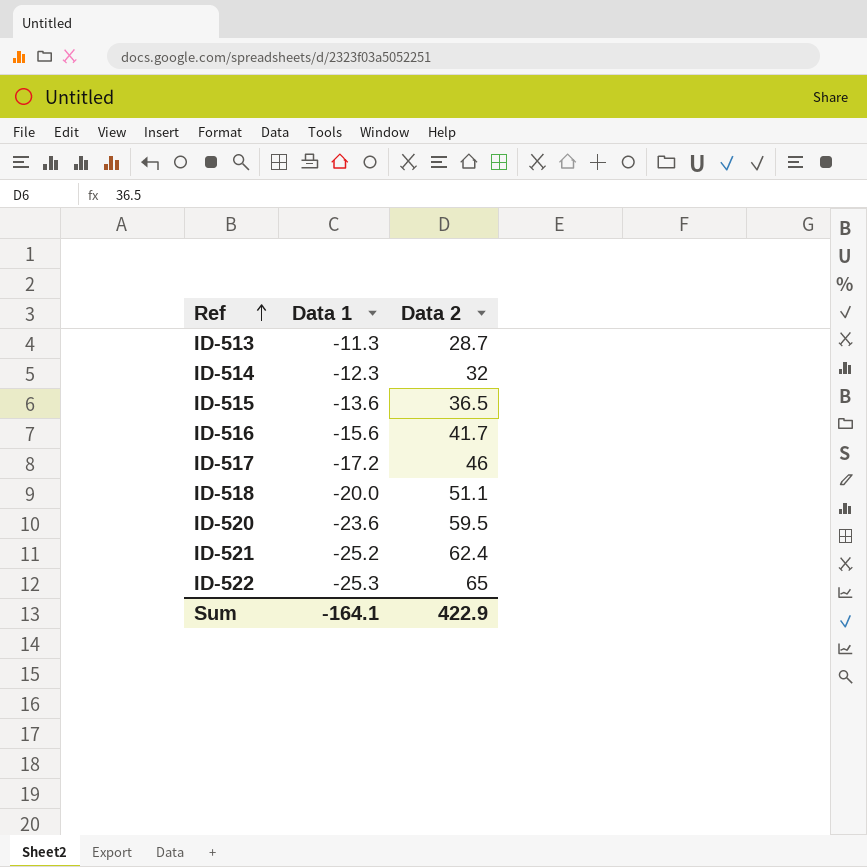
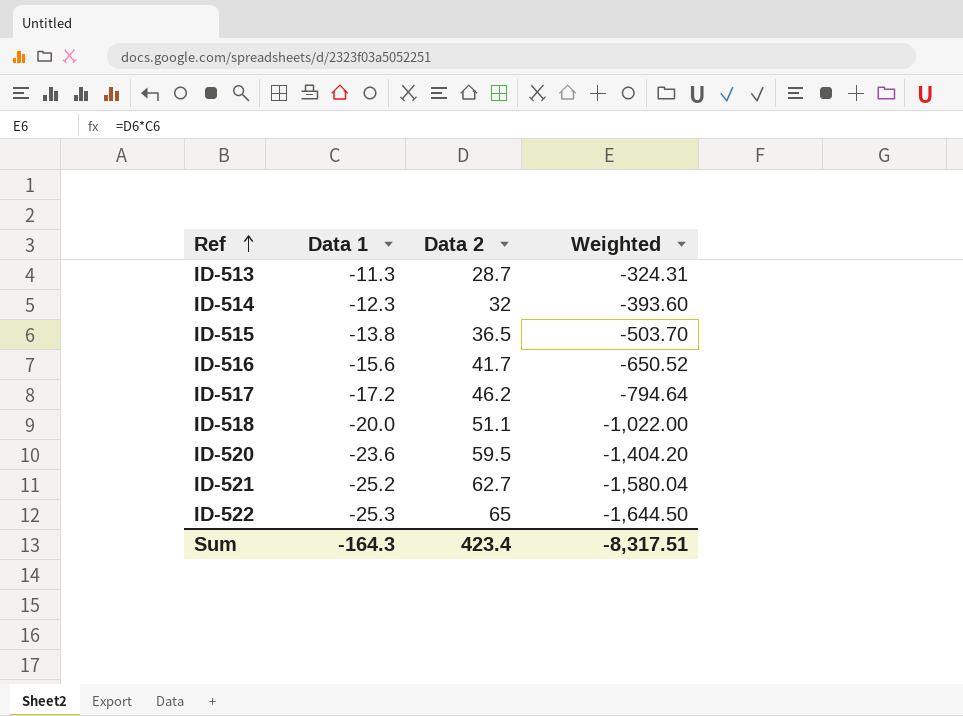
column Weighted | formula: none -> [Data 1] * [Data 2]
ID-515 | Data 1: -13.6 -> -13.8
ID-517 | Data 2: 46 -> 46.2
ID-521 | Data 2: 62.4 -> 62.7
Sum | Data 1: -164.1 -> -164.3
Sum | Data 2: 422.9 -> 423.4

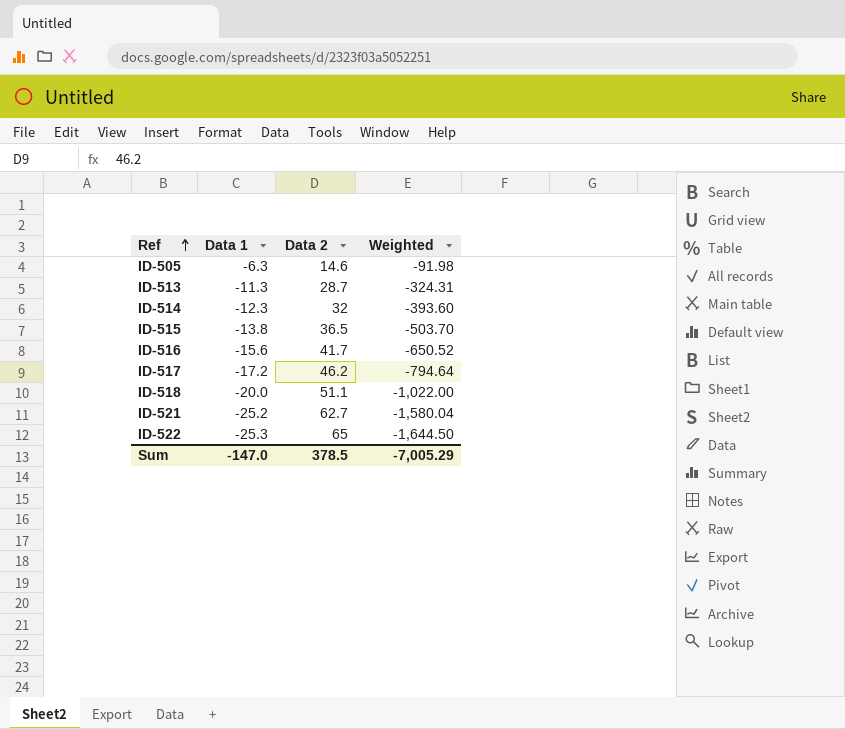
row ID-520: -23.6 | 59.5 | -1,404.20 -> none
row ID-505: none -> -6.3 | 14.6 | -91.98
Sum | Data 1: -164.3 -> -147.0
Sum | Data 2: 423.4 -> 378.5
Sum | Weighted: -8,317.51 -> -7,005.29

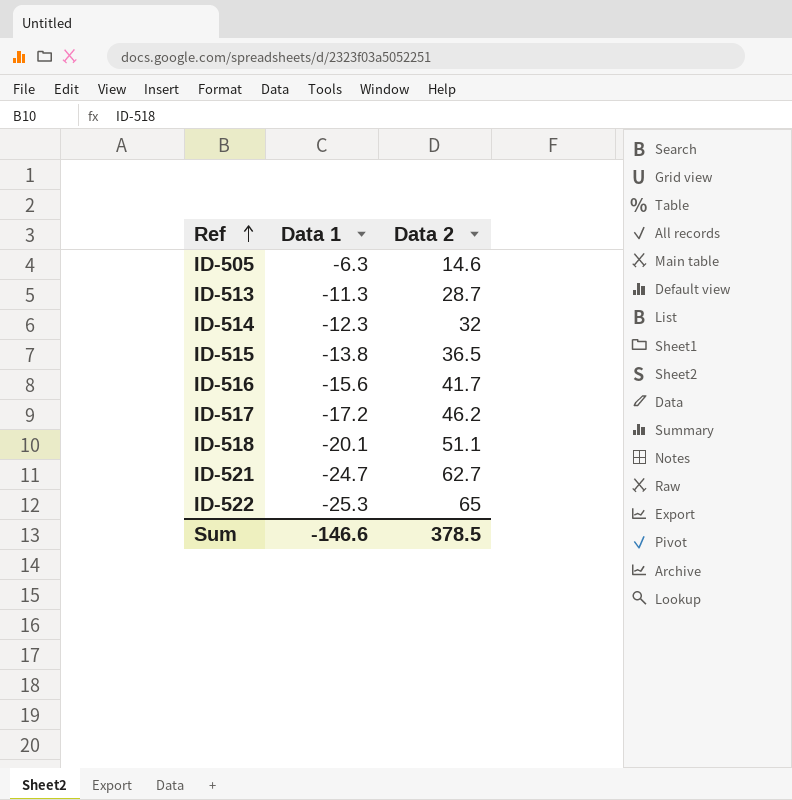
column Weighted | formula: [Data 1] * [Data 2] -> none
ID-518 | Data 1: -20.0 -> -20.1
ID-521 | Data 1: -25.2 -> -24.7
Sum | Data 1: -147.0 -> -146.6

